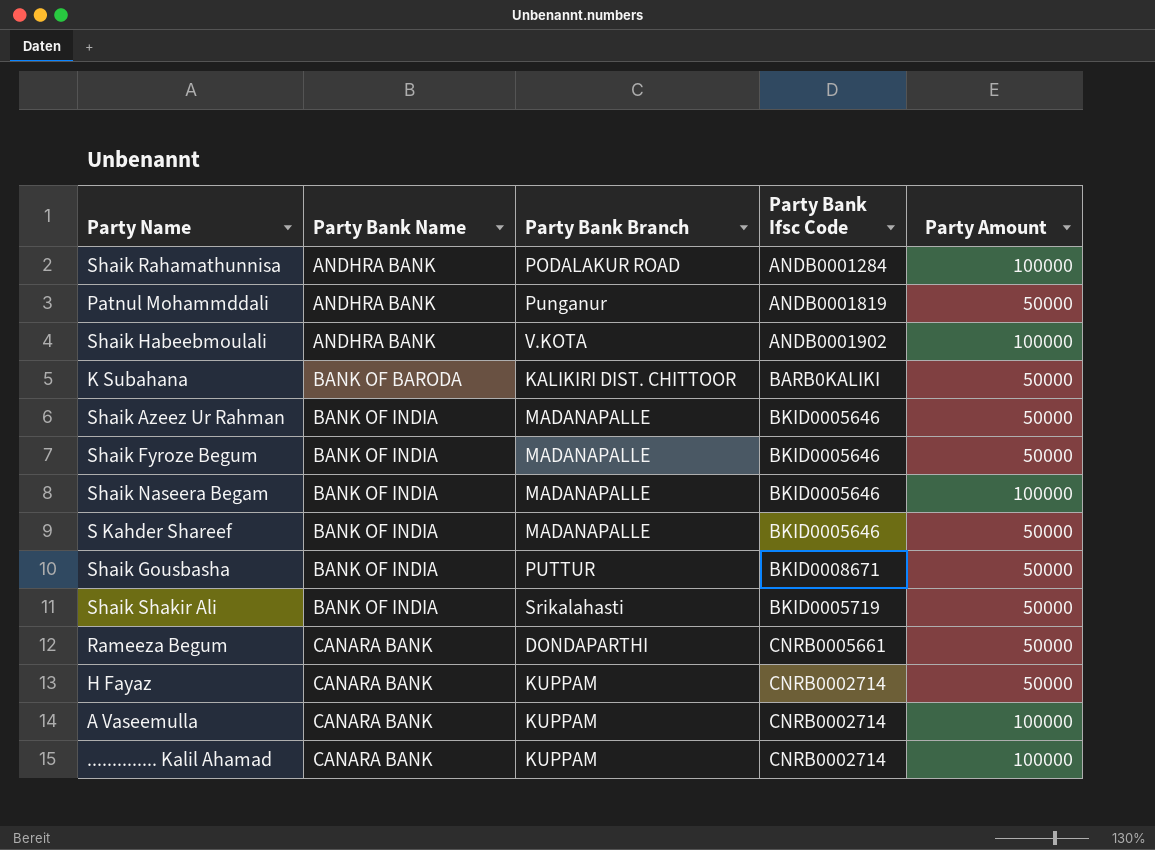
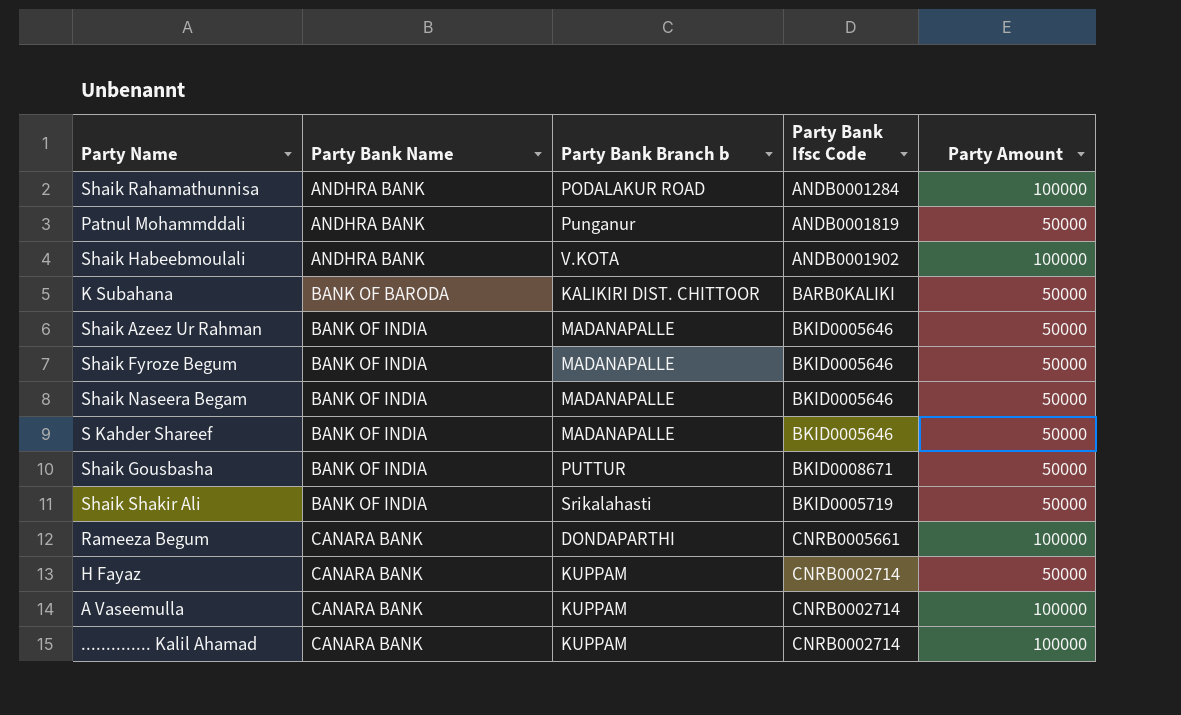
column name: Party Bank Branch -> Party Bank Branch b
Shaik Naseera Begam | Party Amount: 100000 -> 50000
Rameeza Begum | Party Amount: 50000 -> 100000

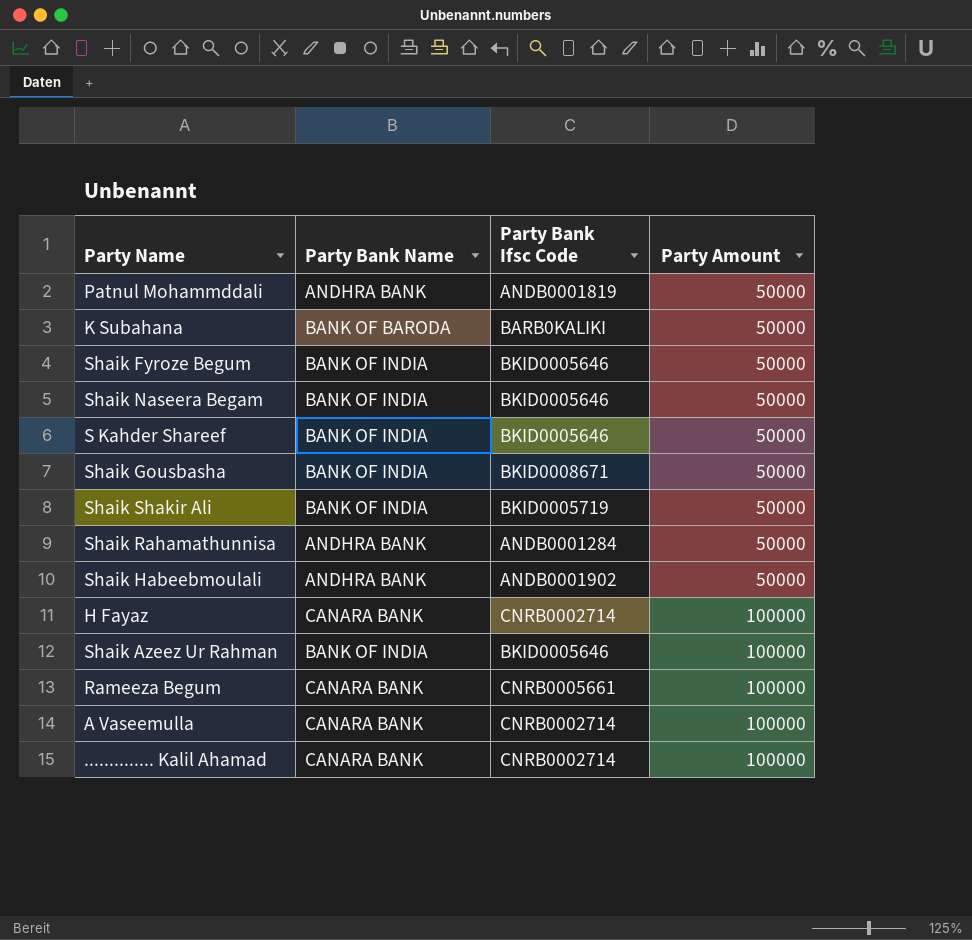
row order: Party Bank Name ascending -> Party Amount ascending
column Party Bank Branch b | position: 3 -> none
Shaik Rahamathunnisa | Party Amount: 100000 -> 50000
Shaik Habeebmoulali | Party Amount: 100000 -> 50000
H Fayaz | Party Amount: 50000 -> 100000
Shaik Azeez Ur Rahman | Party Amount: 50000 -> 100000

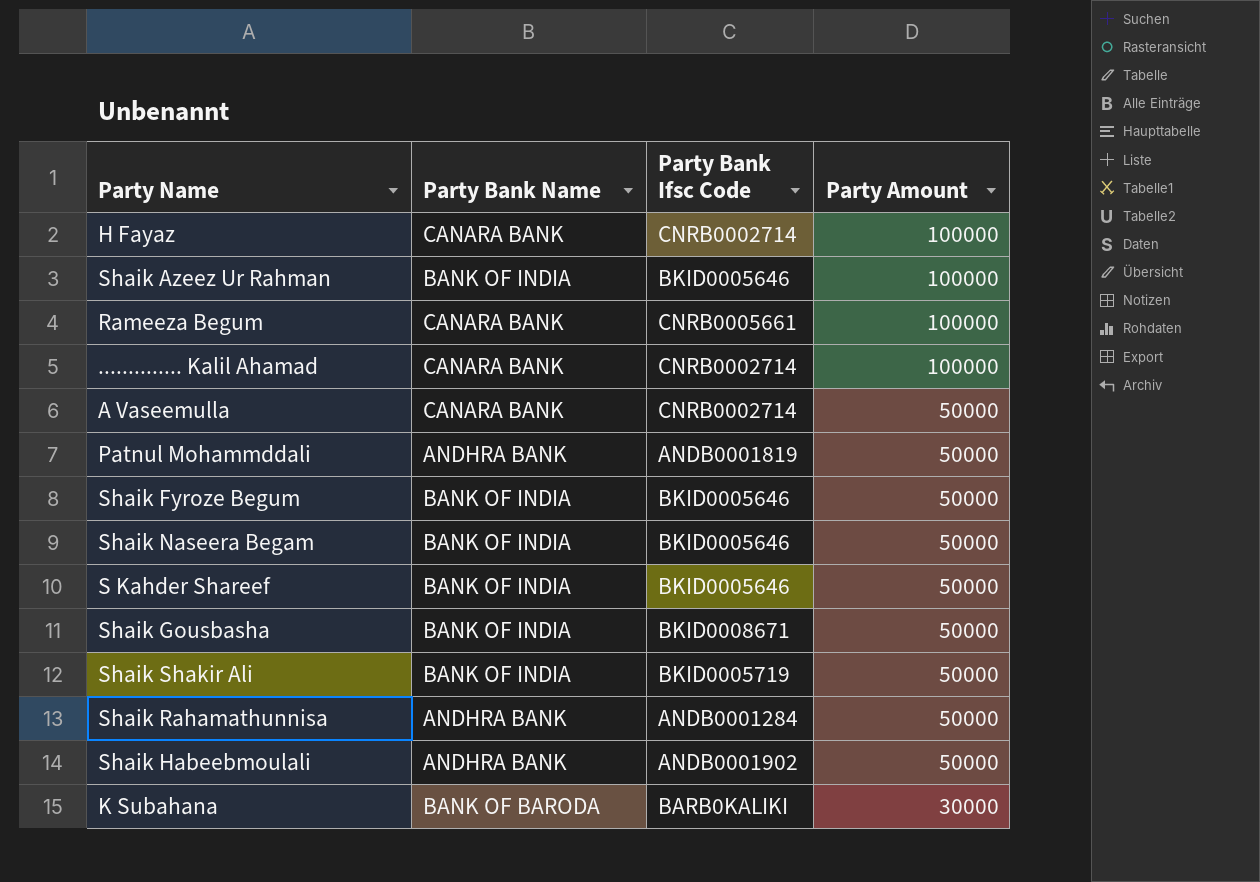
row order: Party Amount ascending -> Party Amount descending
A Vaseemulla | Party Amount: 100000 -> 50000
K Subahana | Party Amount: 50000 -> 30000

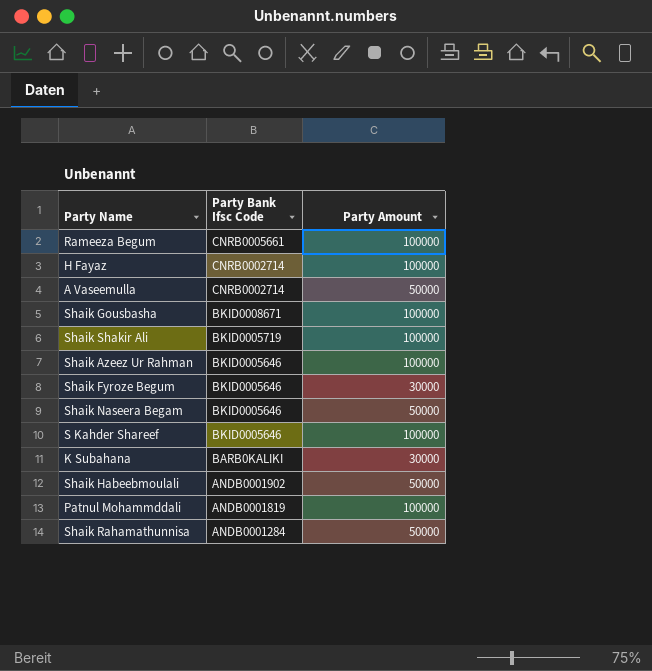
row order: Party Amount descending -> Party Bank Ifsc Code descending
column Party Bank Name | position: 2 -> none
row .............. Kalil Ahamad: CANARA BANK | CNRB0002714 | 100000 -> none
Shaik Gousbasha | Party Amount: 50000 -> 100000
Shaik Shakir Ali | Party Amount: 50000 -> 100000
Shaik Fyroze Begum | Party Amount: 50000 -> 30000
S Kahder Shareef | Party Amount: 50000 -> 100000
Patnul Mohammddali | Party Amount: 50000 -> 100000

